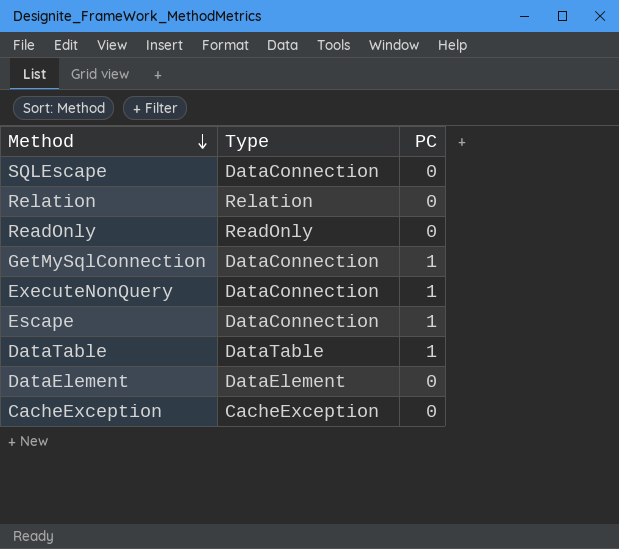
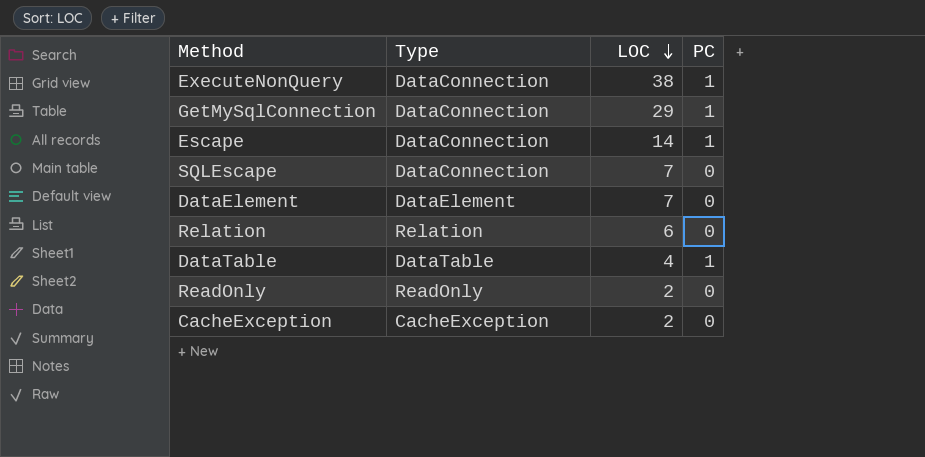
row order: Method descending -> LOC descending
column LOC | position: none -> 3

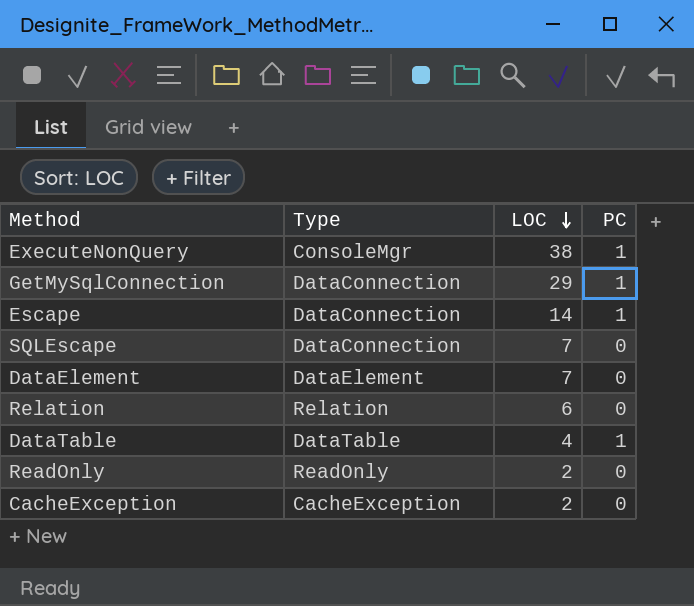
ExecuteNonQuery | Type: DataConnection -> ConsoleMgr

